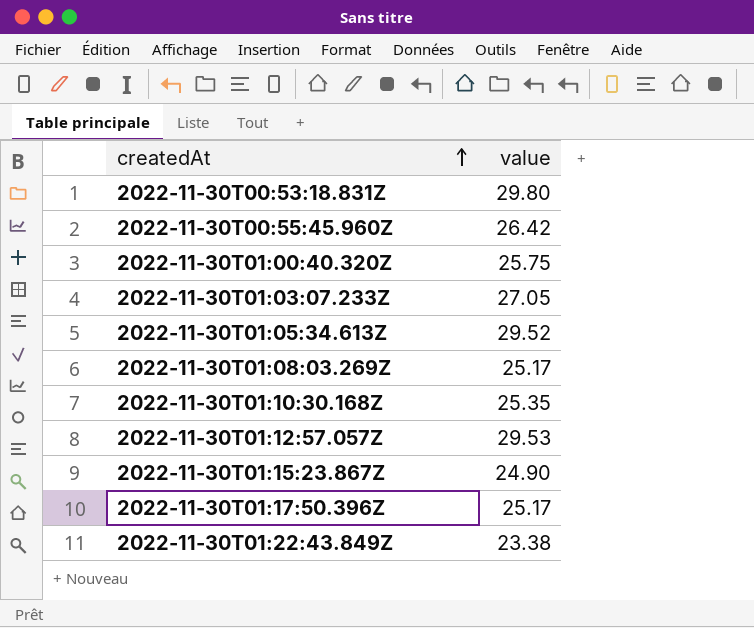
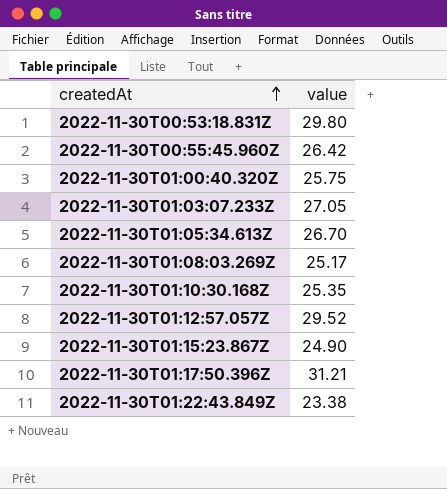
2022-11-30T01:05:34.613Z | value: 29.52 -> 26.70
2022-11-30T01:12:57.057Z | value: 29.53 -> 29.52
2022-11-30T01:17:50.396Z | value: 25.17 -> 31.21

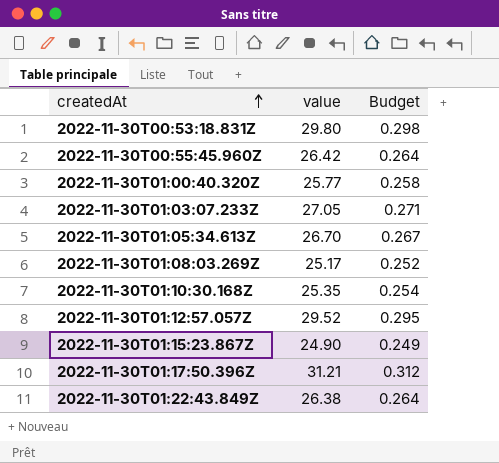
column Budget | formula: none -> [value] * 0.01
2022-11-30T01:00:40.320Z | value: 25.75 -> 25.77
2022-11-30T01:22:43.849Z | value: 23.38 -> 26.38

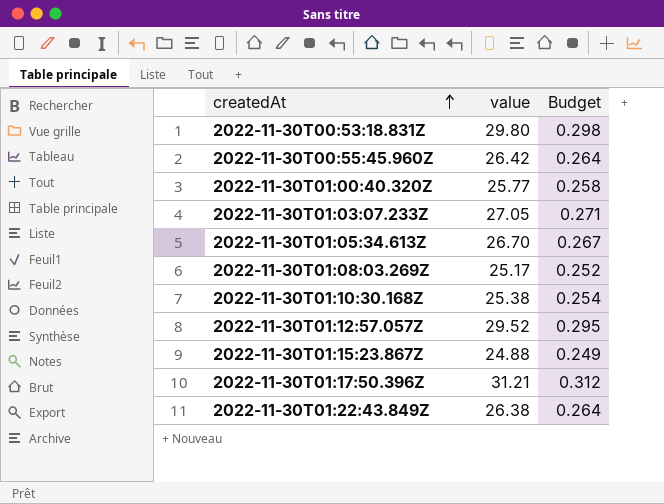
2022-11-30T01:10:30.168Z | value: 25.35 -> 25.38
2022-11-30T01:15:23.867Z | value: 24.90 -> 24.88

